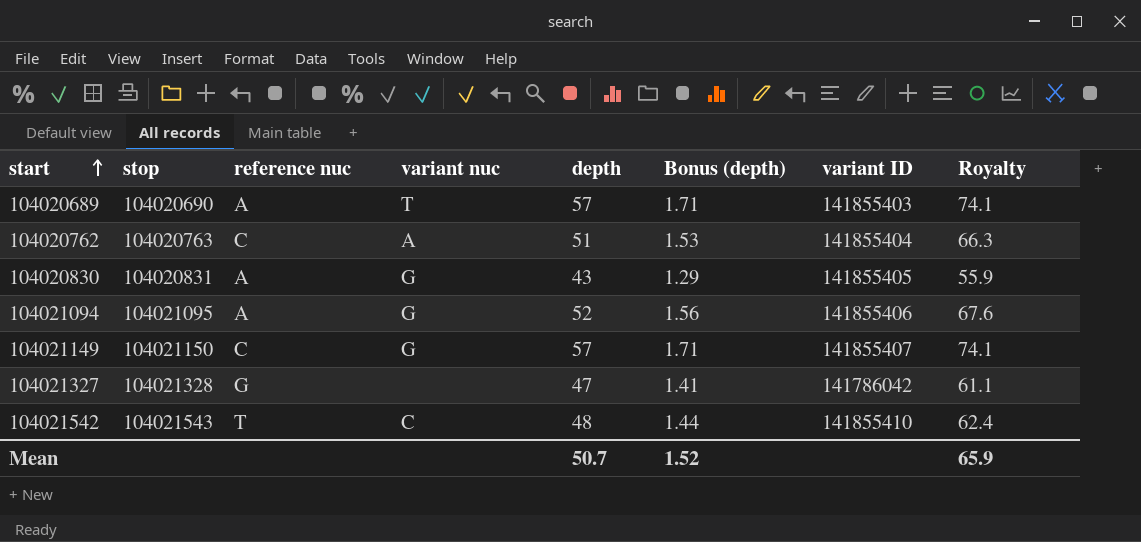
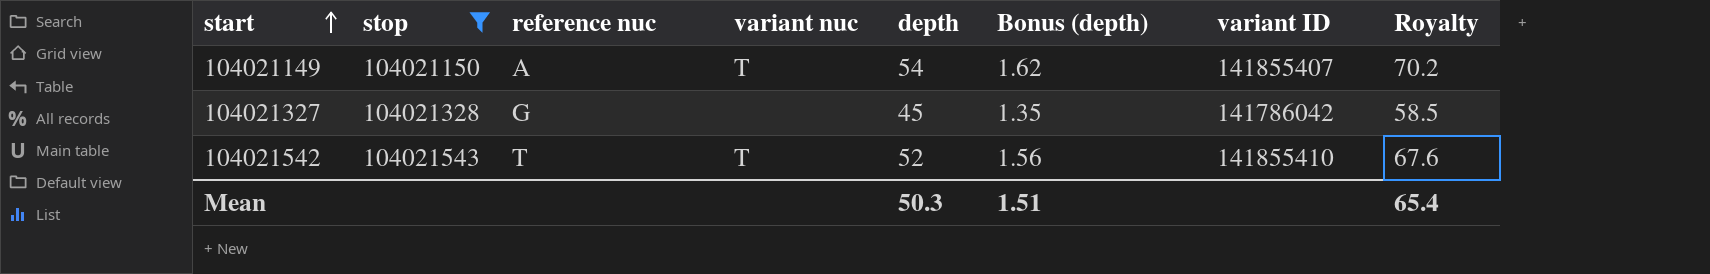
filter: none -> stop >= 104021150
104021149 | reference nuc: C -> A
104021149 | variant nuc: G -> T
104021149 | depth: 57 -> 54
104021149 | Bonus (depth): 1.71 -> 1.62
104021149 | Royalty: 74.1 -> 70.2
104021327 | depth: 47 -> 45
104021327 | Bonus (depth): 1.41 -> 1.35
104021327 | Royalty: 61.1 -> 58.5
104021542 | variant nuc: C -> T
104021542 | depth: 48 -> 52
104021542 | Bonus (depth): 1.44 -> 1.56
104021542 | Royalty: 62.4 -> 67.6
Mean | depth: 50.7 -> 50.3
Mean | Bonus (depth): 1.52 -> 1.51
Mean | Royalty: 65.9 -> 65.4

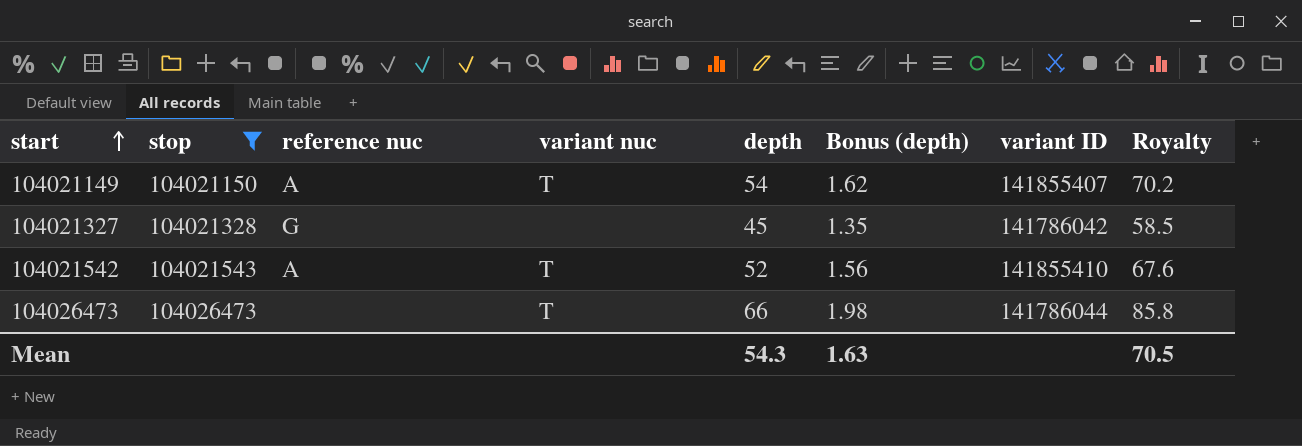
104021542 | reference nuc: T -> A
row 104026473: none -> 104026473 | none | T | 66 | 1.98 | 141786044 | 85.8
Mean | depth: 50.3 -> 54.3
Mean | Bonus (depth): 1.51 -> 1.63
Mean | Royalty: 65.4 -> 70.5

